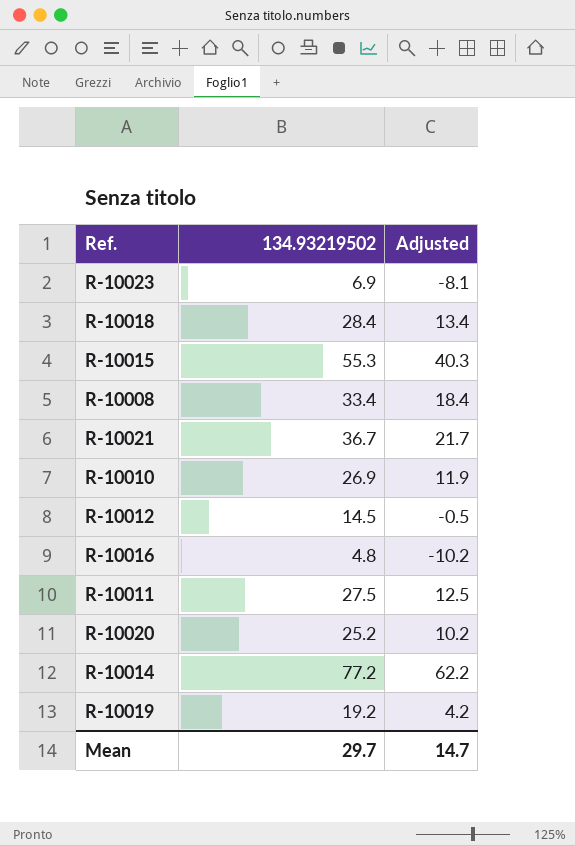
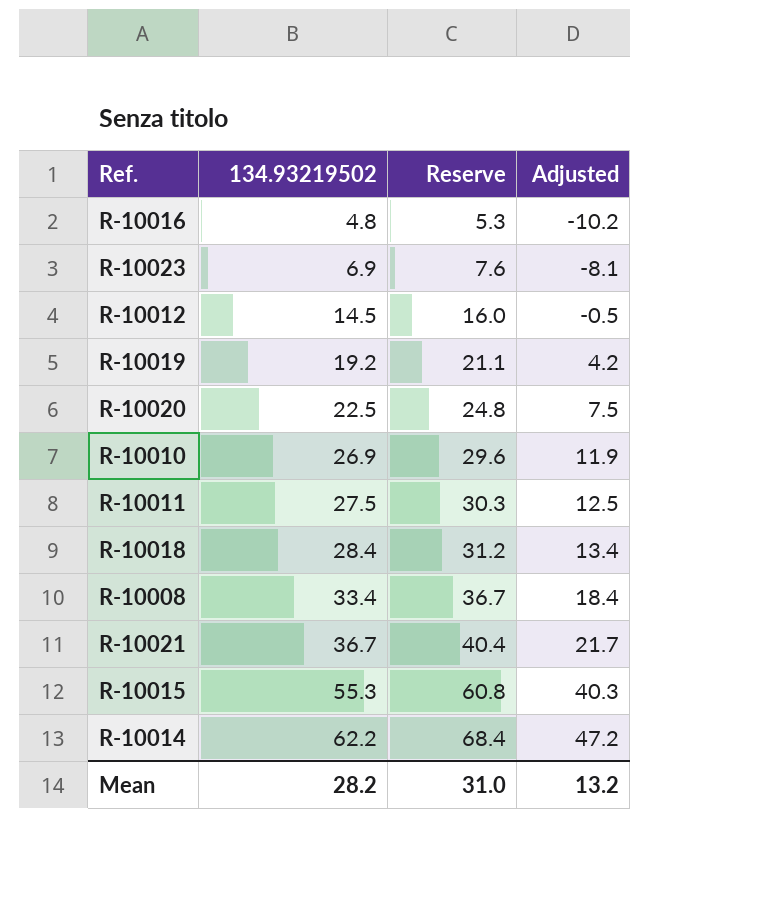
row order: none -> 134.93219502 ascending
column Reserve | formula: none -> [134.93219502] * 1.1
R-10020 | 134.93219502: 25.2 -> 22.5
R-10020 | Adjusted: 10.2 -> 7.5
R-10014 | 134.93219502: 77.2 -> 62.2
R-10014 | Adjusted: 62.2 -> 47.2
Mean | 134.93219502: 29.7 -> 28.2
Mean | Adjusted: 14.7 -> 13.2

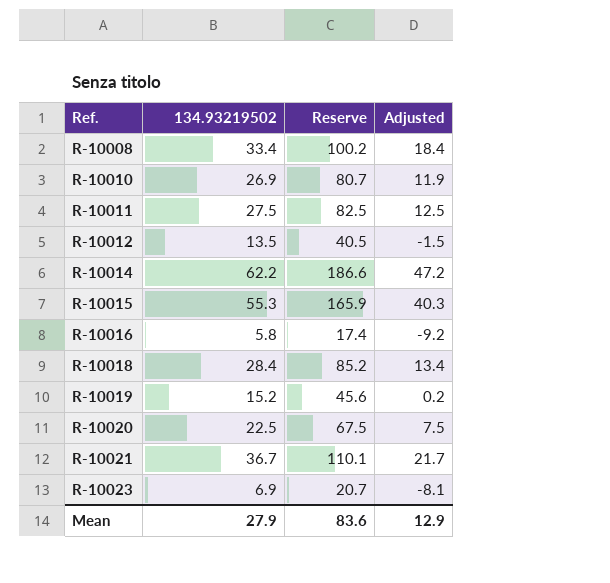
row order: 134.93219502 ascending -> Ref. ascending
column Reserve | formula: [134.93219502] * 1.1 -> [134.93219502] * 3
R-10012 | 134.93219502: 14.5 -> 13.5
R-10012 | Adjusted: -0.5 -> -1.5
R-10016 | 134.93219502: 4.8 -> 5.8
R-10016 | Adjusted: -10.2 -> -9.2
R-10019 | 134.93219502: 19.2 -> 15.2
R-10019 | Adjusted: 4.2 -> 0.2
Mean | 134.93219502: 28.2 -> 27.9
Mean | Reserve: 31.0 -> 83.6
Mean | Adjusted: 13.2 -> 12.9

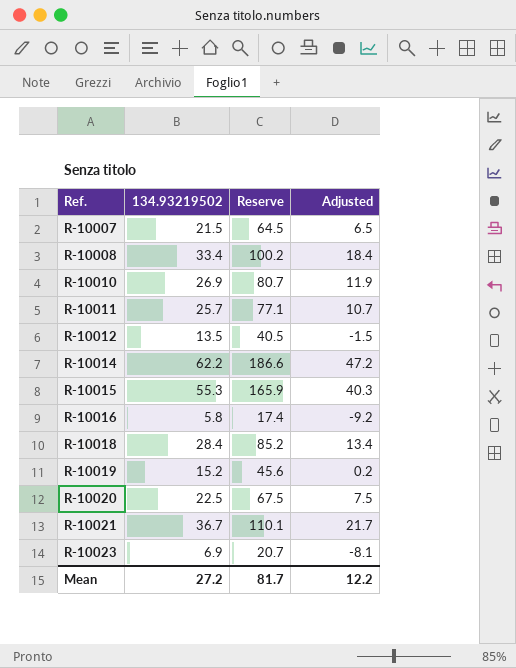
row R-10007: none -> 21.5 | 64.5 | 6.5
R-10011 | 134.93219502: 27.5 -> 25.7
R-10011 | Reserve: 82.5 -> 77.1
R-10011 | Adjusted: 12.5 -> 10.7
Mean | 134.93219502: 27.9 -> 27.2
Mean | Reserve: 83.6 -> 81.7
Mean | Adjusted: 12.9 -> 12.2

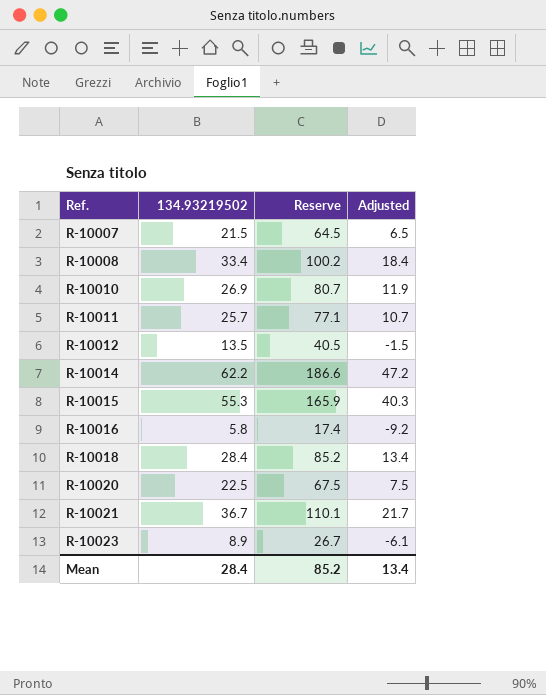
row R-10019: 15.2 | 45.6 | 0.2 -> none
R-10023 | 134.93219502: 6.9 -> 8.9
R-10023 | Reserve: 20.7 -> 26.7
R-10023 | Adjusted: -8.1 -> -6.1
Mean | 134.93219502: 27.2 -> 28.4
Mean | Reserve: 81.7 -> 85.2
Mean | Adjusted: 12.2 -> 13.4

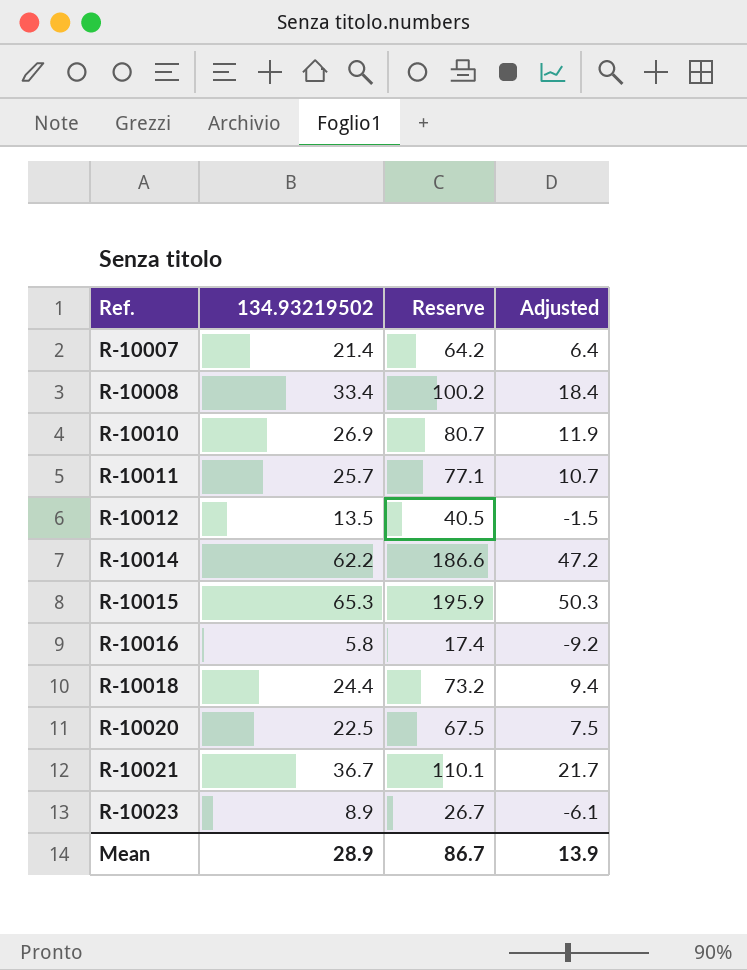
R-10007 | 134.93219502: 21.5 -> 21.4
R-10007 | Reserve: 64.5 -> 64.2
R-10007 | Adjusted: 6.5 -> 6.4
R-10015 | 134.93219502: 55.3 -> 65.3
R-10015 | Reserve: 165.9 -> 195.9
R-10015 | Adjusted: 40.3 -> 50.3
R-10018 | 134.93219502: 28.4 -> 24.4
R-10018 | Reserve: 85.2 -> 73.2
R-10018 | Adjusted: 13.4 -> 9.4
Mean | 134.93219502: 28.4 -> 28.9
Mean | Reserve: 85.2 -> 86.7
Mean | Adjusted: 13.4 -> 13.9

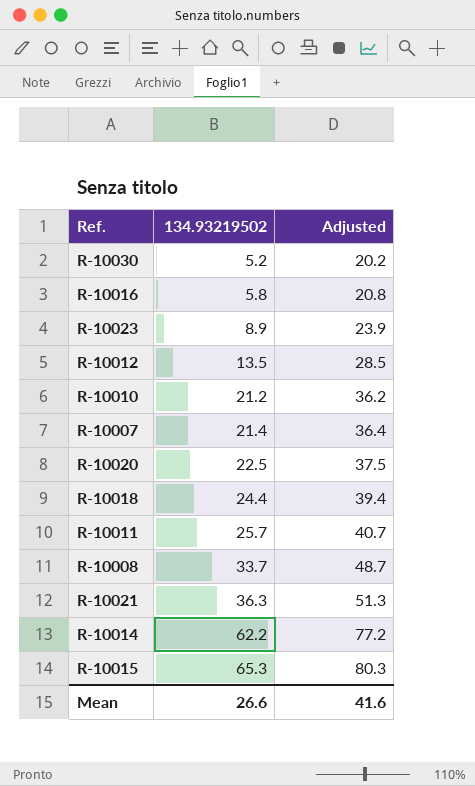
row order: Ref. ascending -> 134.93219502 ascending
column Reserve | formula: [134.93219502] * 3 -> none
column Adjusted | formula: [134.93219502] - 15 -> [134.93219502] + 15
row R-10030: none -> 5.2 | 20.2
R-10010 | 134.93219502: 26.9 -> 21.2
R-10008 | 134.93219502: 33.4 -> 33.7
R-10021 | 134.93219502: 36.7 -> 36.3
Mean | 134.93219502: 28.9 -> 26.6
Mean | Adjusted: 13.9 -> 41.6

